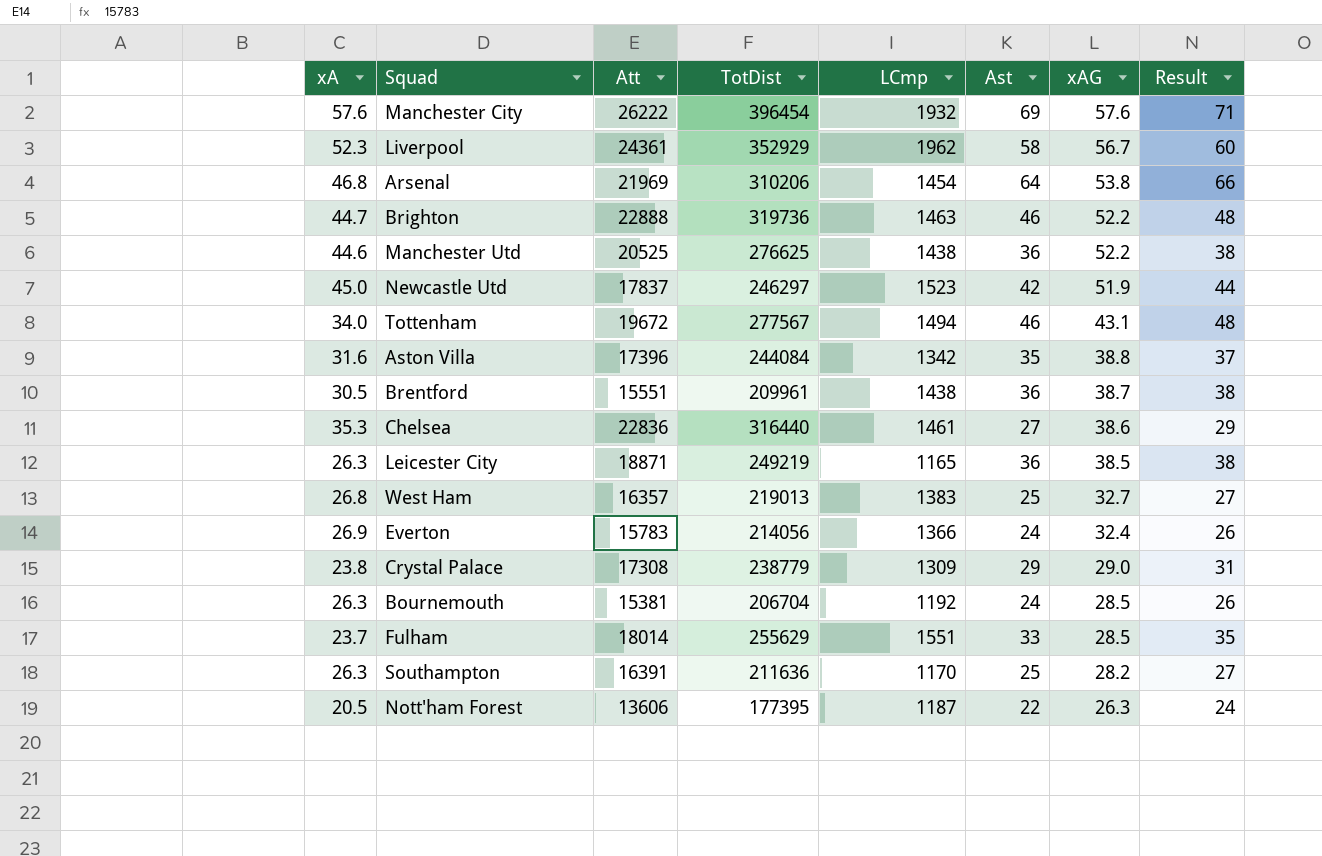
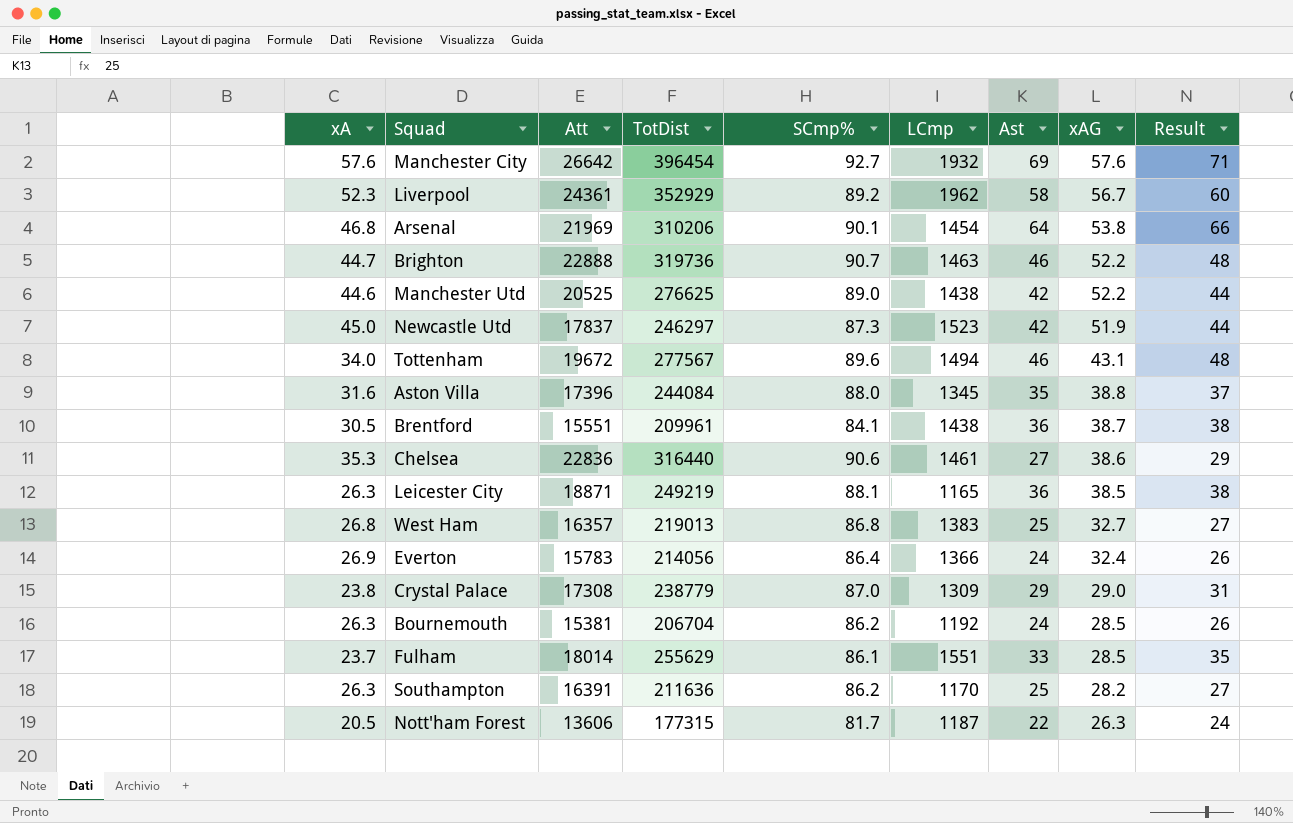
column SCmp% | position: none -> 5
Manchester City | Att: 26222 -> 26642
Manchester Utd | Ast: 36 -> 42
Manchester Utd | Result: 38 -> 44
Aston Villa | LCmp: 1342 -> 1345
Nott'ham Forest | TotDist: 177395 -> 177315

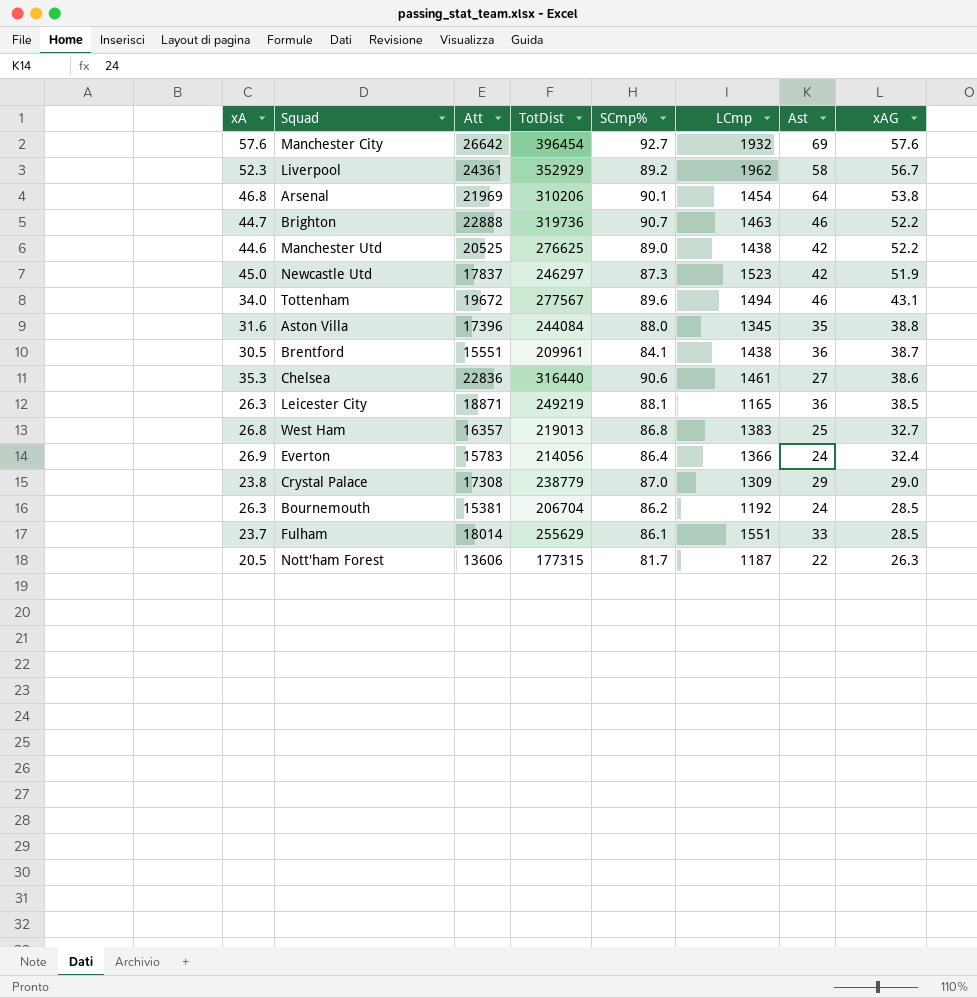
column Result | formula: [Ast] + 2 -> none
row Southampton: 26.3 | 16391 | 211636 | 86.2 | 1170 | 25 | 28.2 | 27 -> none

